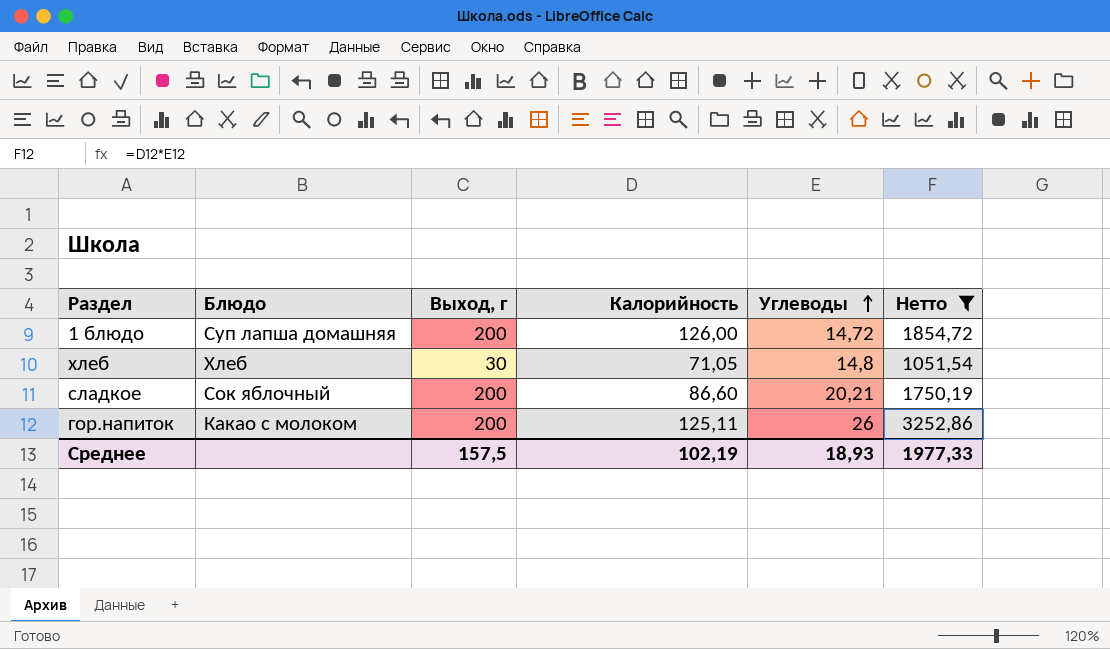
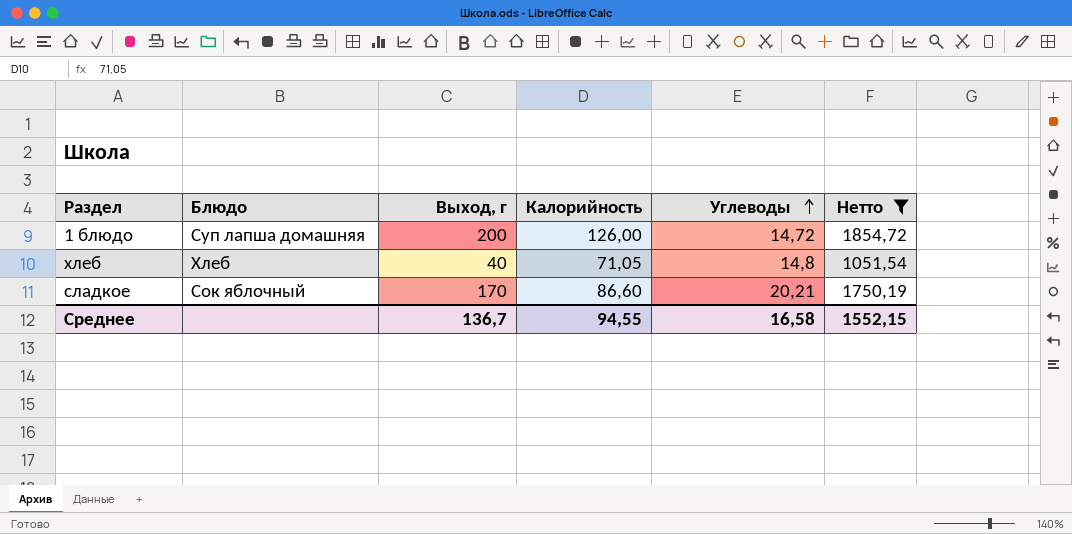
row гор.напиток: Какао с молоком | 200 | 125,11 | 26 | 3252,86 -> none
хлеб | Выход, г: 30 -> 40
сладкое | Выход, г: 200 -> 170
Среднее | Выход, г: 157,5 -> 136,7
Среднее | Калорийность: 102,19 -> 94,55
Среднее | Углеводы: 18,93 -> 16,58
Среднее | Нетто: 1977,33 -> 1552,15

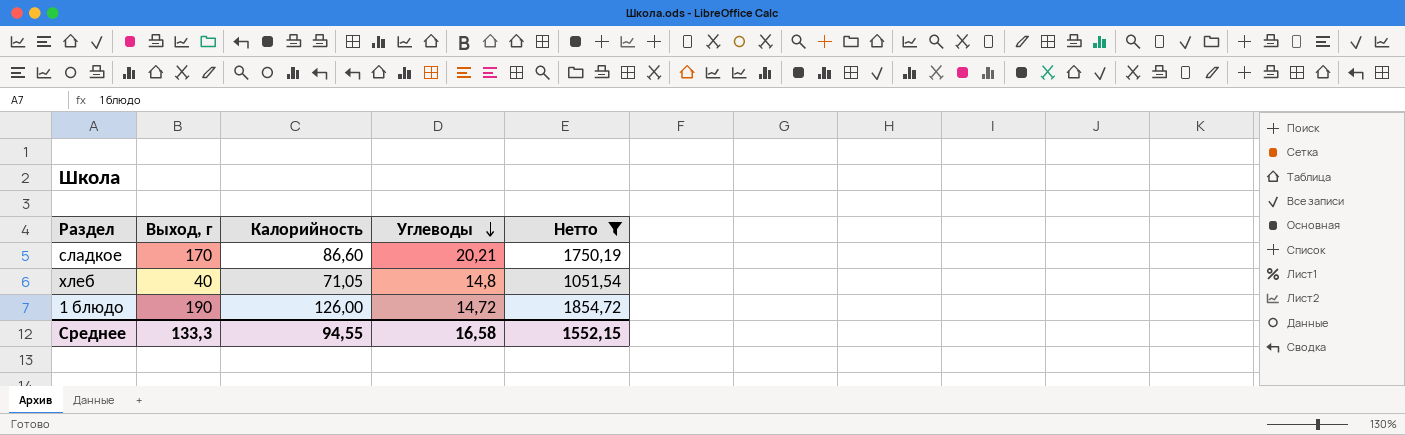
row order: Углеводы ascending -> Углеводы descending
column Блюдо | position: 2 -> none
1 блюдо | Выход, г: 200 -> 190
Среднее | Выход, г: 136,7 -> 133,3

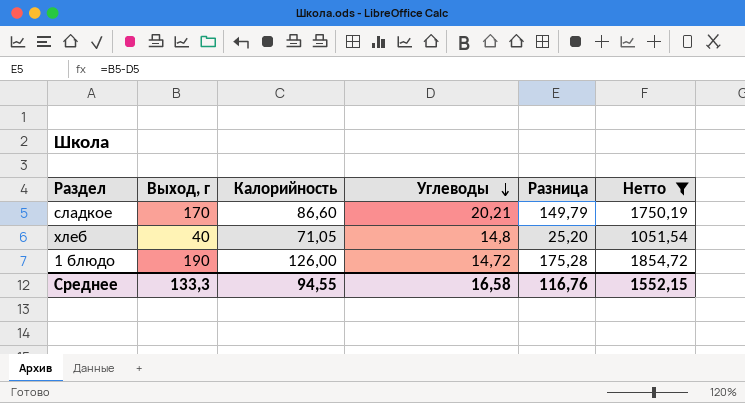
column Разница | formula: none -> [Выход, г] - [Углеводы]

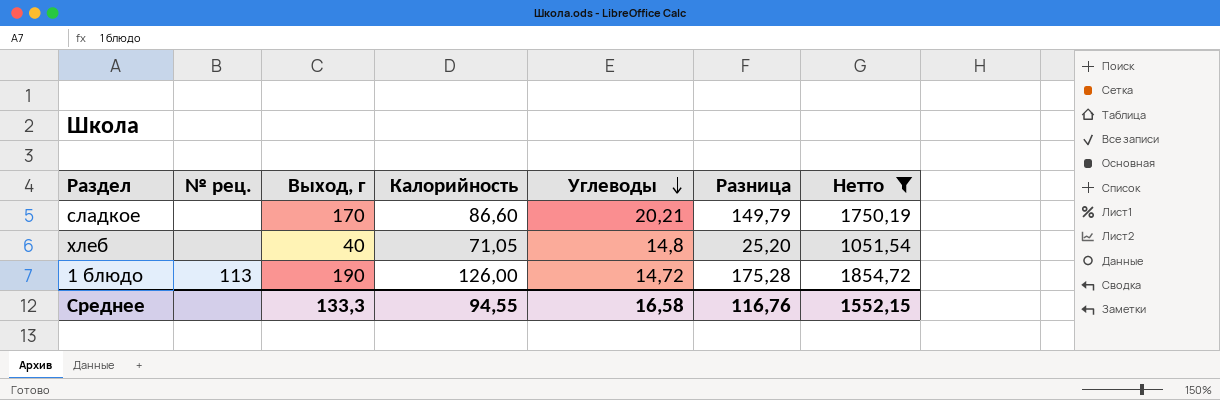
column № рец. | position: none -> 2

